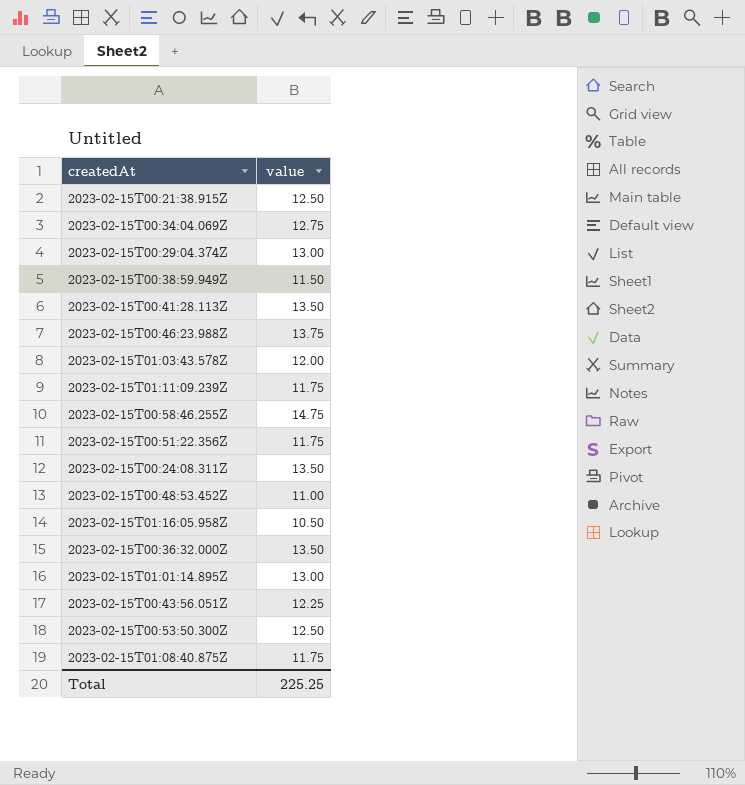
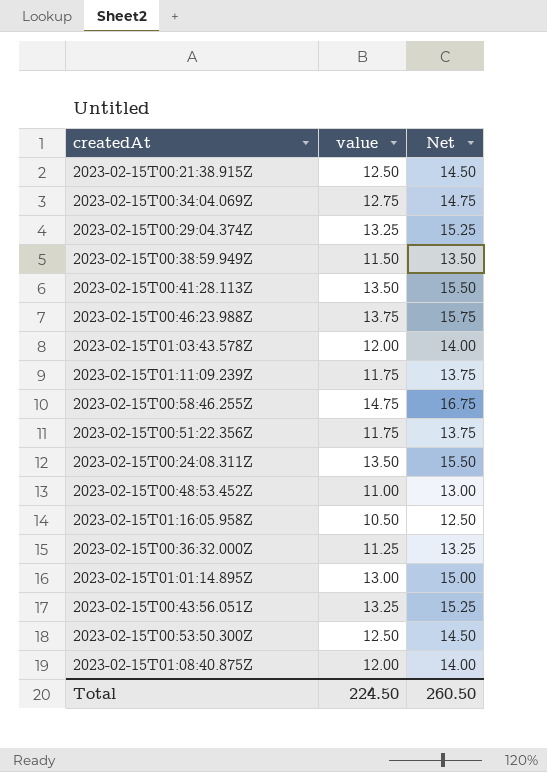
column Net | formula: none -> [value] + 2
2023-02-15T00:29:04.374Z | value: 13.00 -> 13.25
2023-02-15T00:36:32.000Z | value: 13.50 -> 11.25
2023-02-15T00:43:56.051Z | value: 12.25 -> 13.25
2023-02-15T01:08:40.875Z | value: 11.75 -> 12.00
Total | value: 225.25 -> 224.50

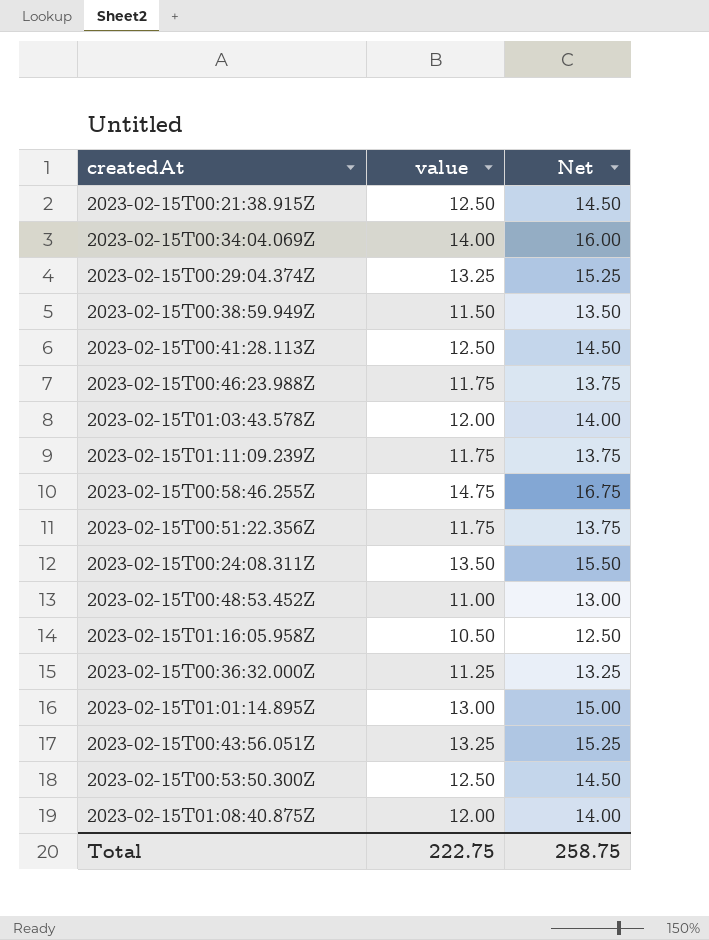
2023-02-15T00:34:04.069Z | value: 12.75 -> 14.00
2023-02-15T00:34:04.069Z | Net: 14.75 -> 16.00
2023-02-15T00:41:28.113Z | value: 13.50 -> 12.50
2023-02-15T00:41:28.113Z | Net: 15.50 -> 14.50
2023-02-15T00:46:23.988Z | value: 13.75 -> 11.75
2023-02-15T00:46:23.988Z | Net: 15.75 -> 13.75
Total | value: 224.50 -> 222.75
Total | Net: 260.50 -> 258.75

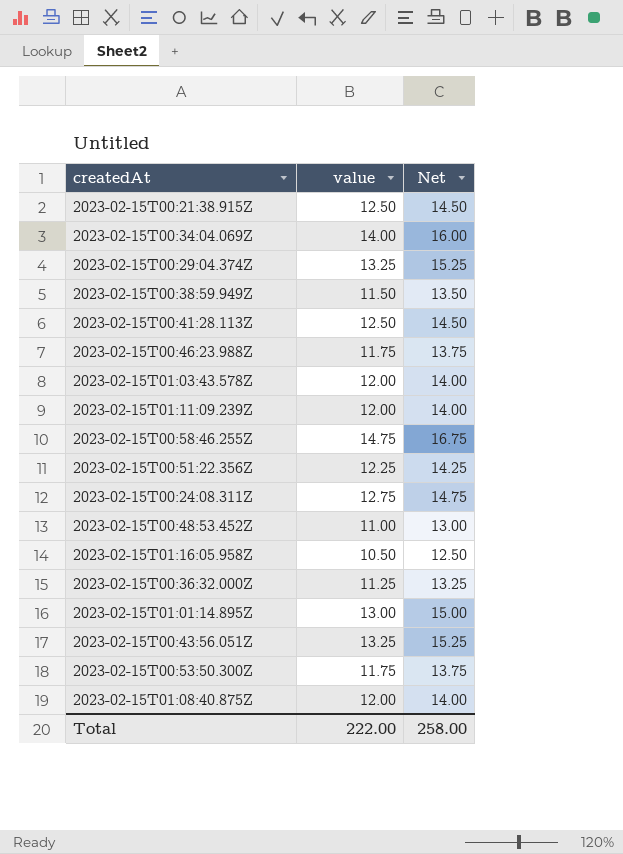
2023-02-15T01:11:09.239Z | value: 11.75 -> 12.00
2023-02-15T01:11:09.239Z | Net: 13.75 -> 14.00
2023-02-15T00:51:22.356Z | value: 11.75 -> 12.25
2023-02-15T00:51:22.356Z | Net: 13.75 -> 14.25
2023-02-15T00:24:08.311Z | value: 13.50 -> 12.75
2023-02-15T00:24:08.311Z | Net: 15.50 -> 14.75
2023-02-15T00:53:50.300Z | value: 12.50 -> 11.75
2023-02-15T00:53:50.300Z | Net: 14.50 -> 13.75
Total | value: 222.75 -> 222.00
Total | Net: 258.75 -> 258.00

